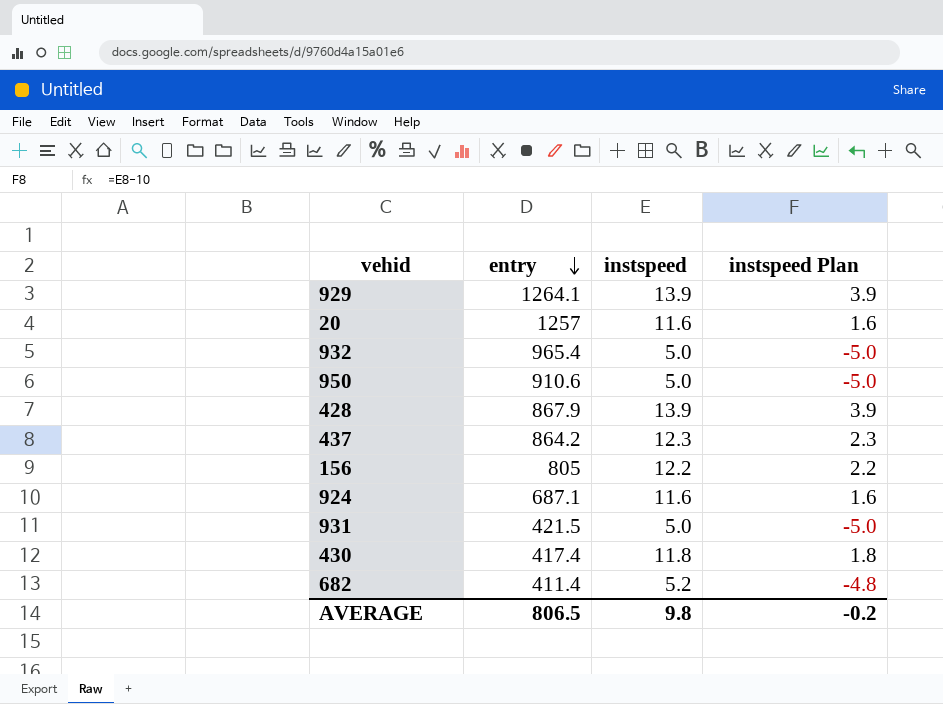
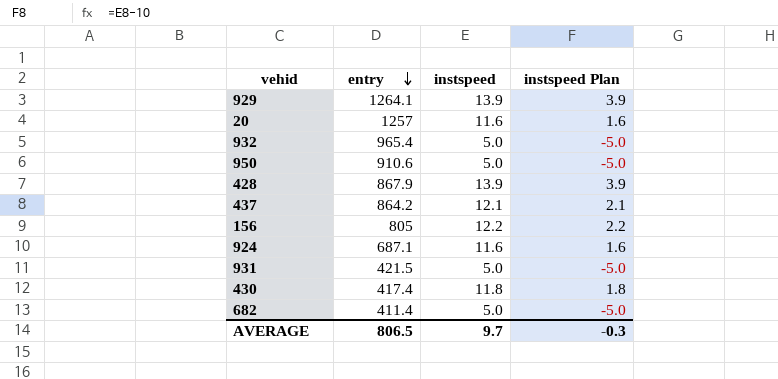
437 | instspeed: 12.3 -> 12.1
437 | instspeed Plan: 2.3 -> 2.1
682 | instspeed: 5.2 -> 5.0
682 | instspeed Plan: -4.8 -> -5.0
AVERAGE | instspeed: 9.8 -> 9.7
AVERAGE | instspeed Plan: -0.2 -> -0.3

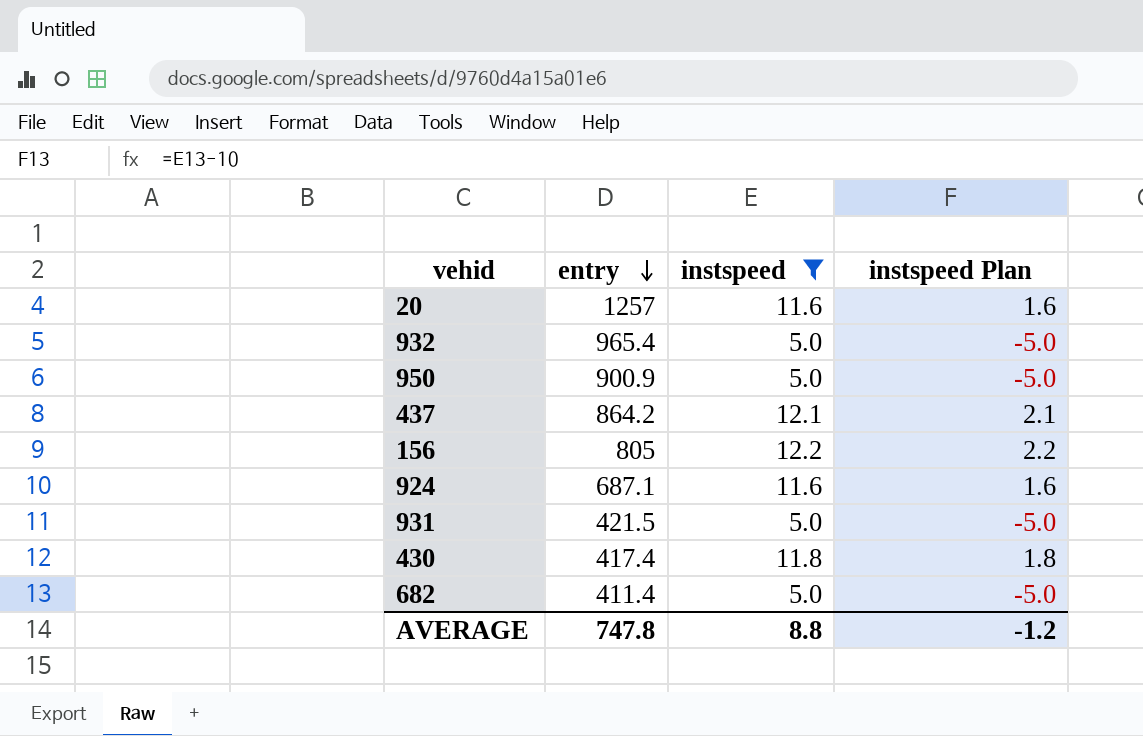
filter: none -> instspeed != 13.9
950 | entry: 910.6 -> 900.9
AVERAGE | entry: 806.5 -> 747.8
AVERAGE | instspeed: 9.7 -> 8.8
AVERAGE | instspeed Plan: -0.3 -> -1.2

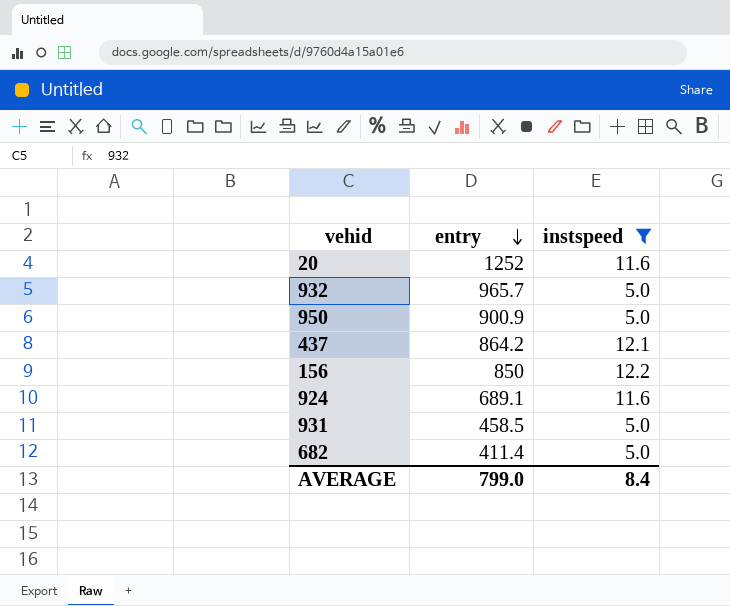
column instspeed Plan | formula: [instspeed] - 10 -> none
row 430: 417.4 | 11.8 | 1.8 -> none
20 | entry: 1257 -> 1252
932 | entry: 965.4 -> 965.7
156 | entry: 805 -> 850
924 | entry: 687.1 -> 689.1
931 | entry: 421.5 -> 458.5
AVERAGE | entry: 747.8 -> 799.0
AVERAGE | instspeed: 8.8 -> 8.4

